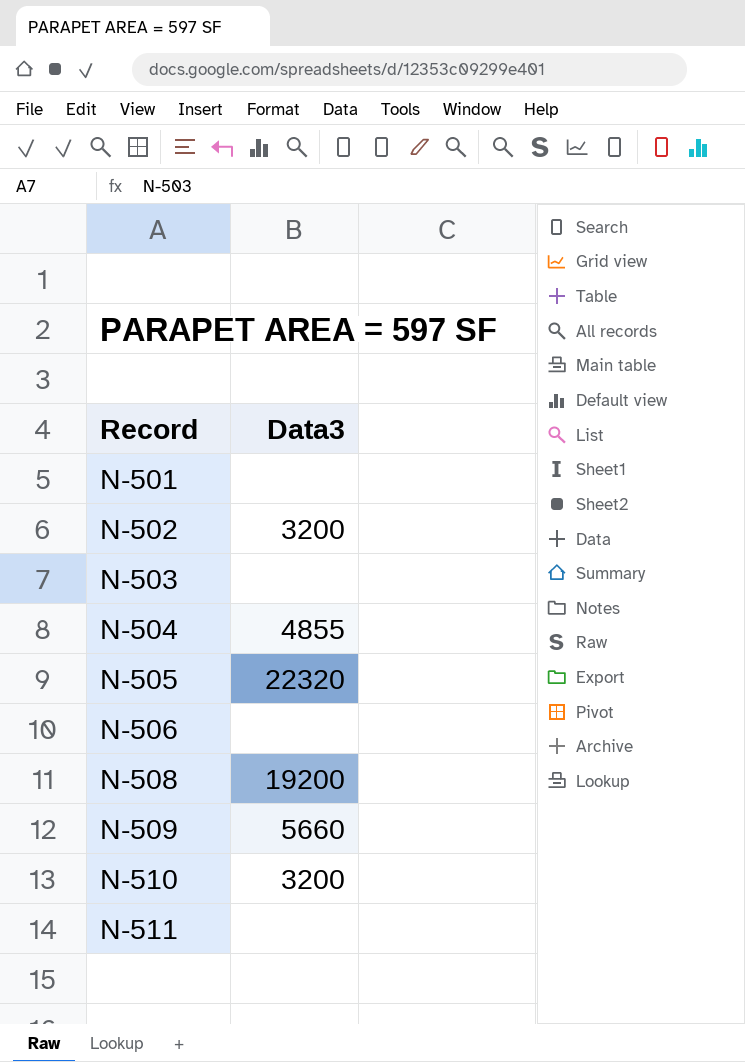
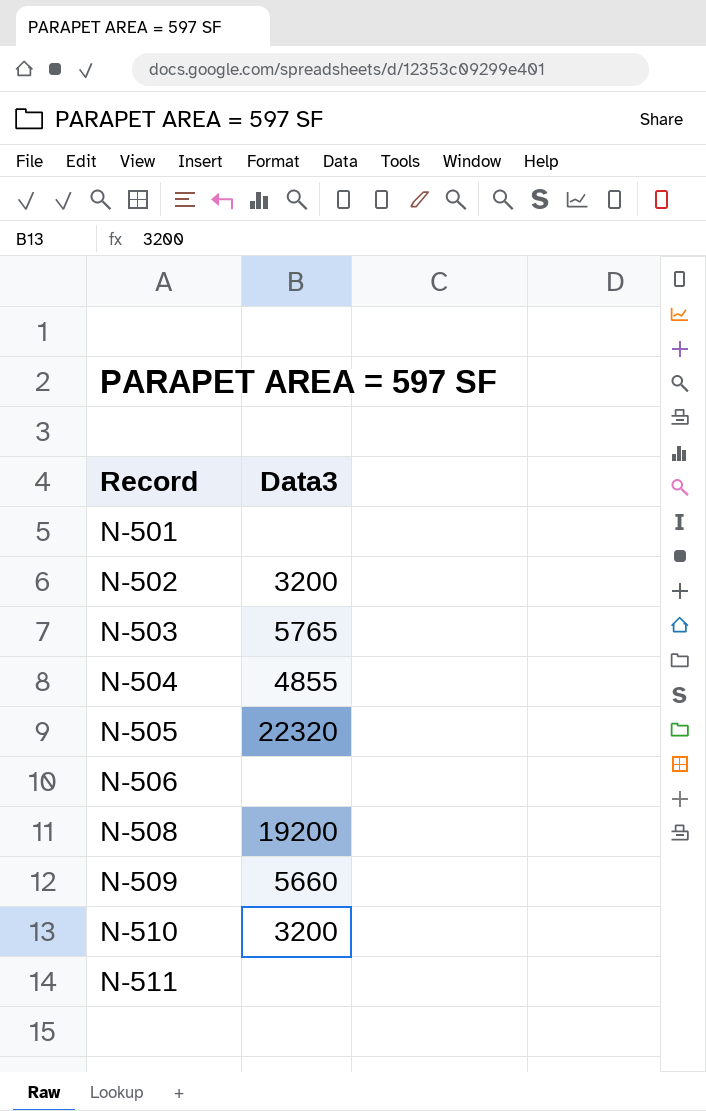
N-503 | Data3: none -> 5765

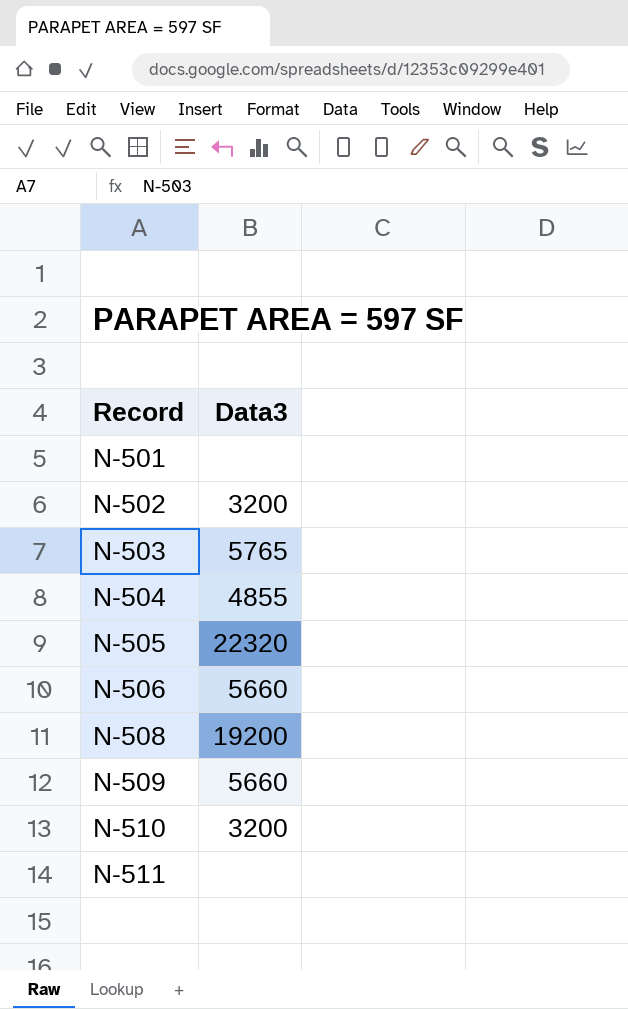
N-506 | Data3: none -> 5660

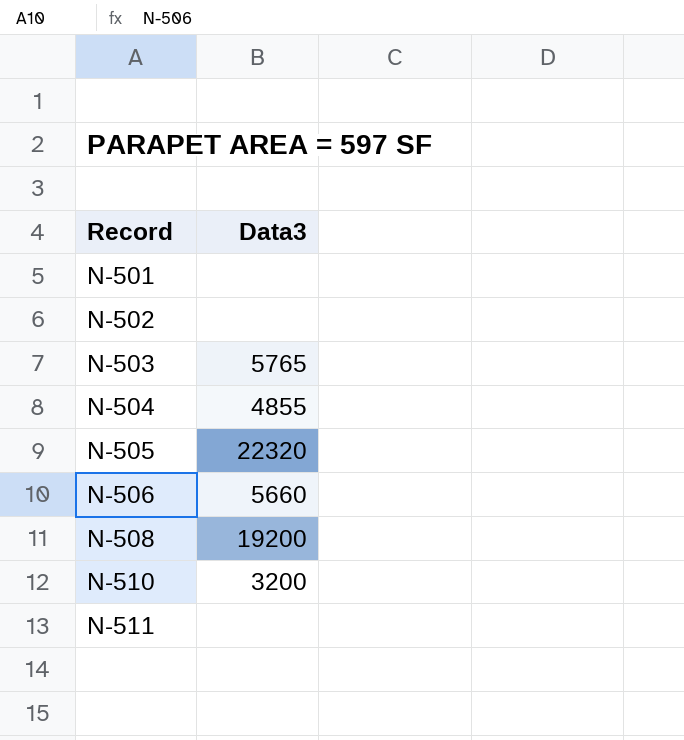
row N-509: 5660 -> none
N-502 | Data3: 3200 -> none

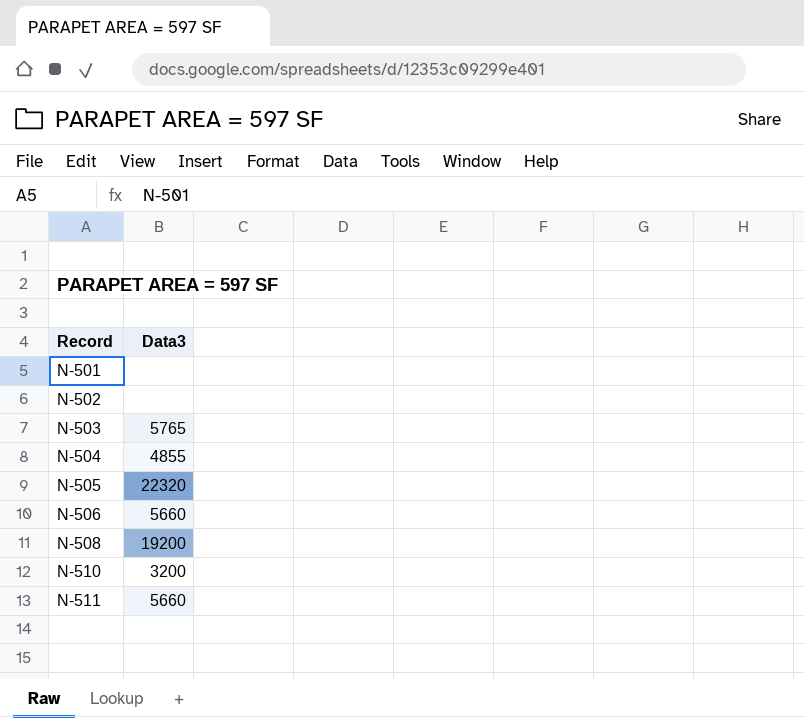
N-511 | Data3: none -> 5660

